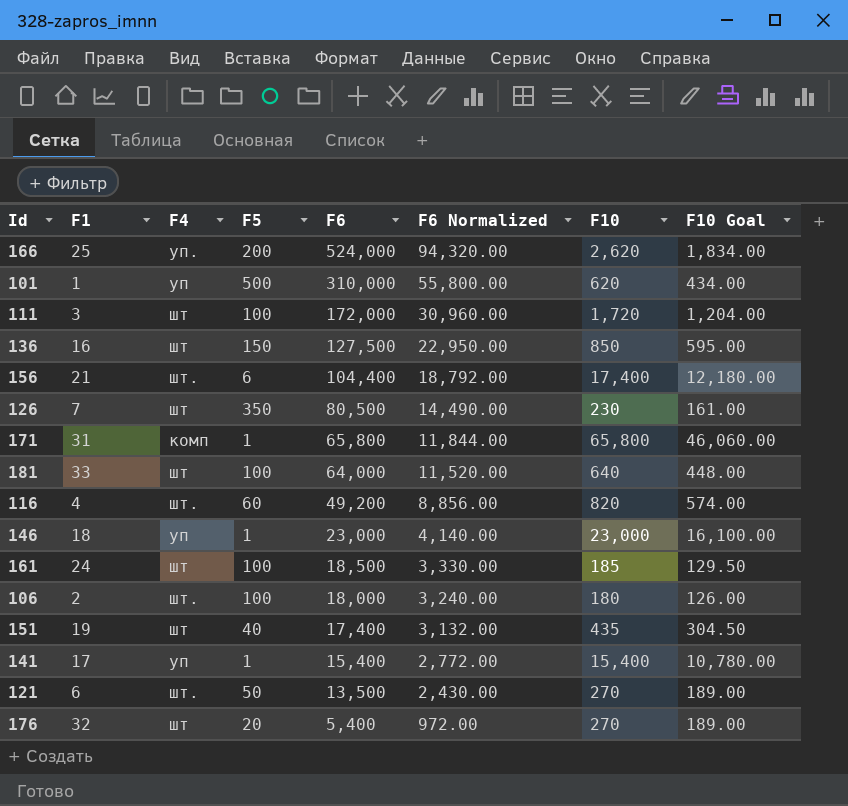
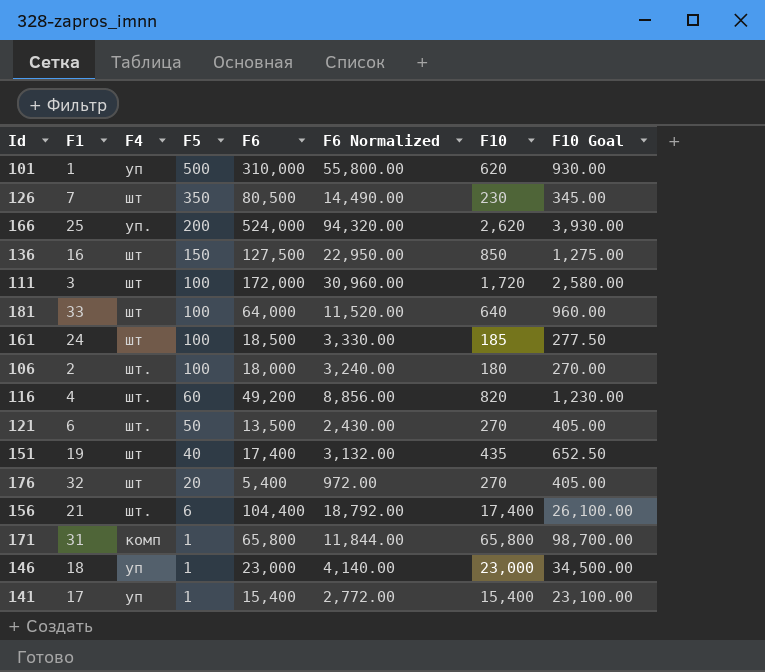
row order: F6 descending -> F5 descending
column F10 Goal | formula: [F10] * 0.7 -> [F10] * 1.5

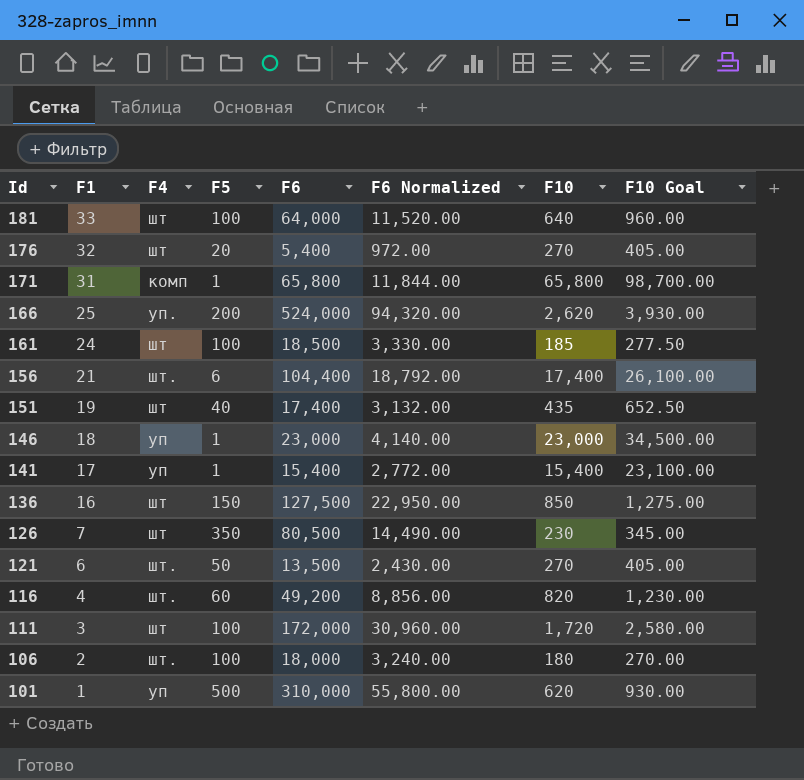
row order: F5 descending -> Id descending

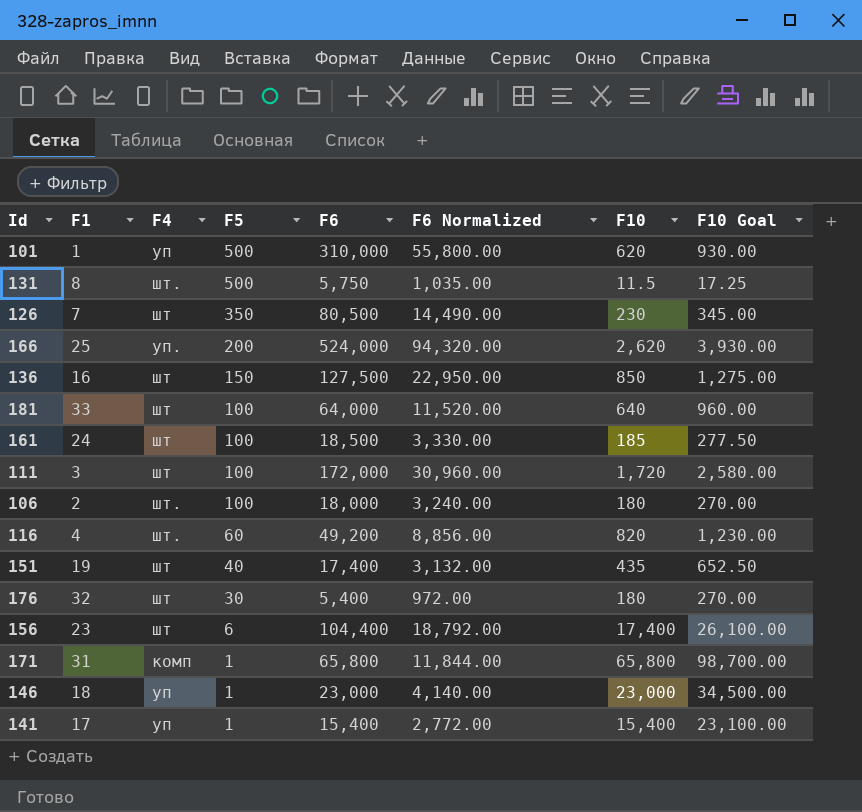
row order: Id descending -> F5 descending
row 121: 6 | шт. | 50 | 13,500 | 2,430.00 | 270 | 405.00 -> none
row 131: none -> 8 | шт. | 500 | 5,750 | 1,035.00 | 11.5 | 17.25
176 | F5: 20 -> 30
176 | F10: 270 -> 180
176 | F10 Goal: 405.00 -> 270.00
156 | F1: 21 -> 23
156 | F4: шт. -> шт

